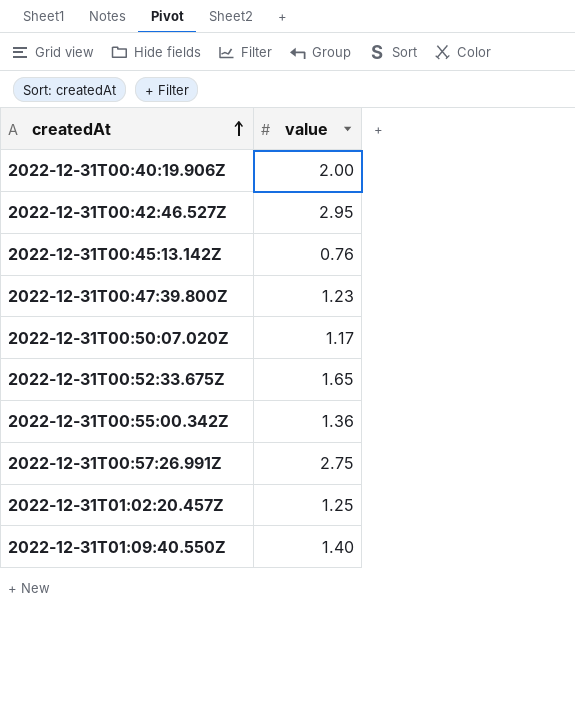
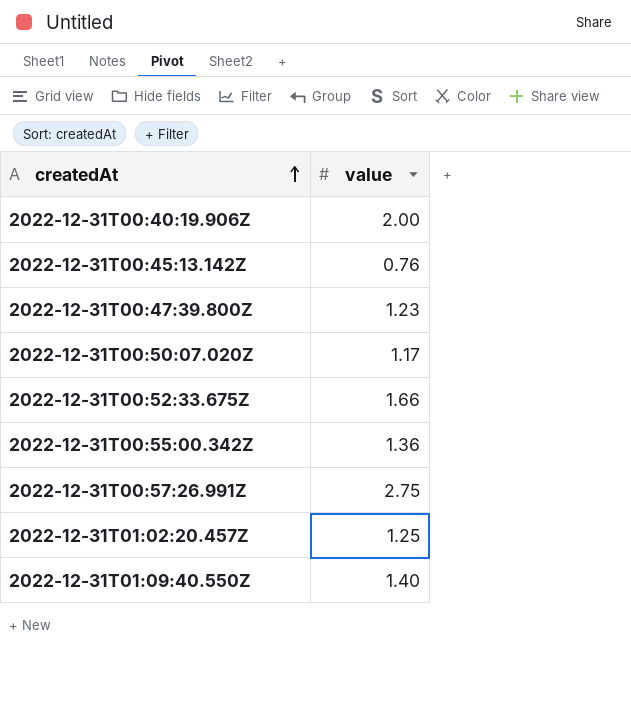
row 2022-12-31T00:42:46.527Z: 2.95 -> none
2022-12-31T00:52:33.675Z | value: 1.65 -> 1.66

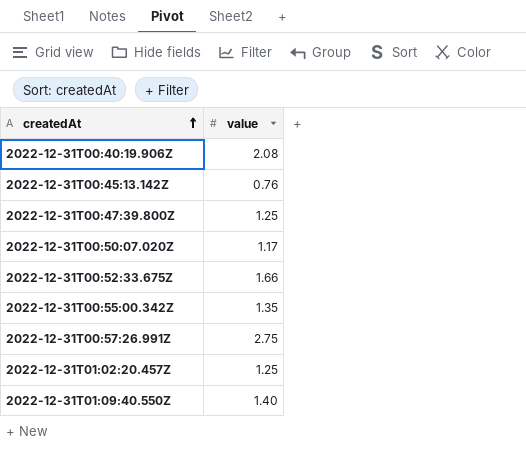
2022-12-31T00:40:19.906Z | value: 2.00 -> 2.08
2022-12-31T00:47:39.800Z | value: 1.23 -> 1.25
2022-12-31T00:55:00.342Z | value: 1.36 -> 1.35

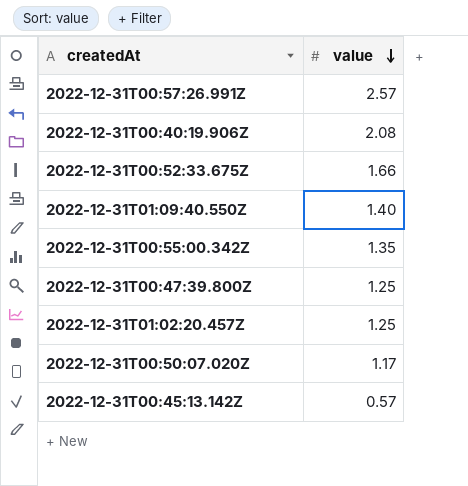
row order: createdAt ascending -> value descending
2022-12-31T00:57:26.991Z | value: 2.75 -> 2.57
2022-12-31T00:45:13.142Z | value: 0.76 -> 0.57

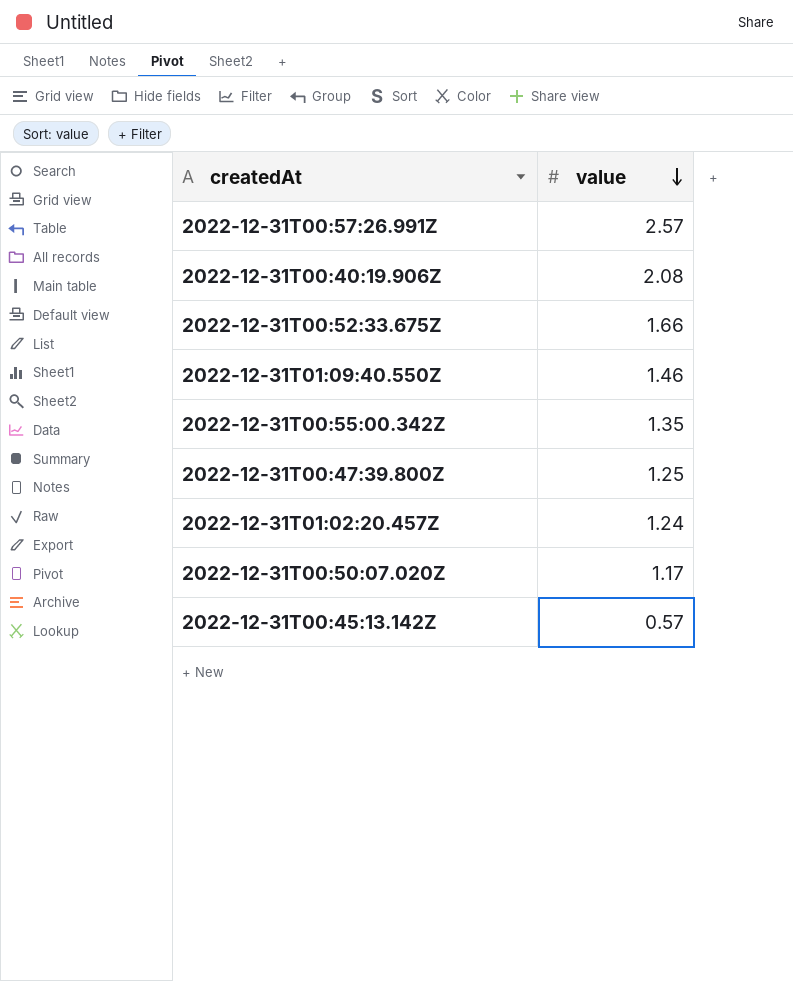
2022-12-31T01:09:40.550Z | value: 1.40 -> 1.46
2022-12-31T01:02:20.457Z | value: 1.25 -> 1.24

